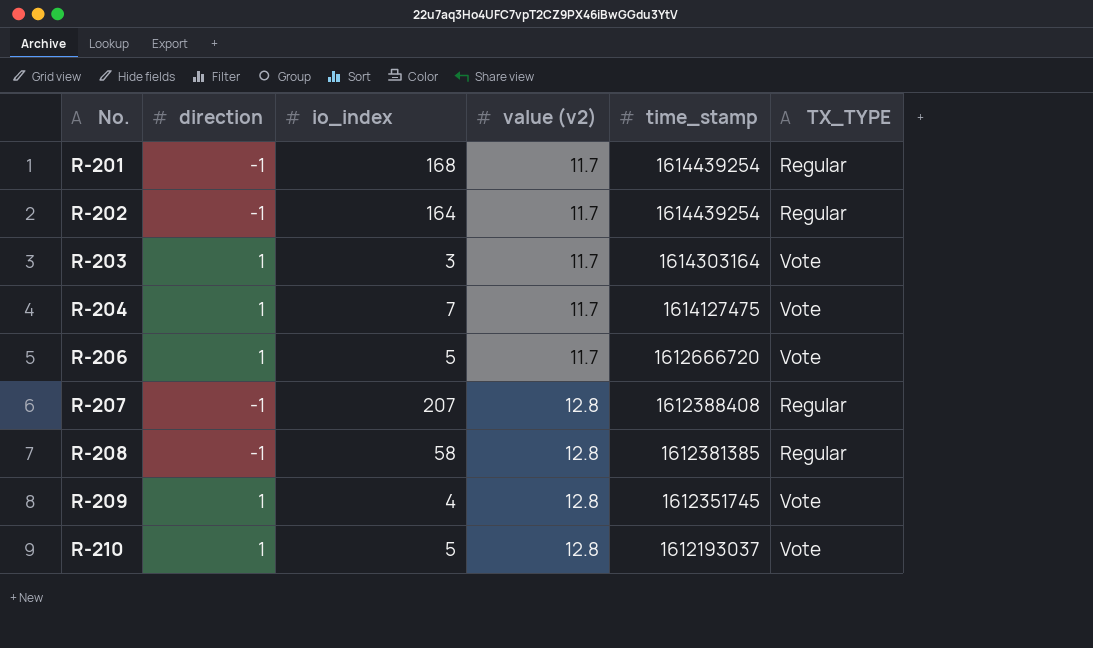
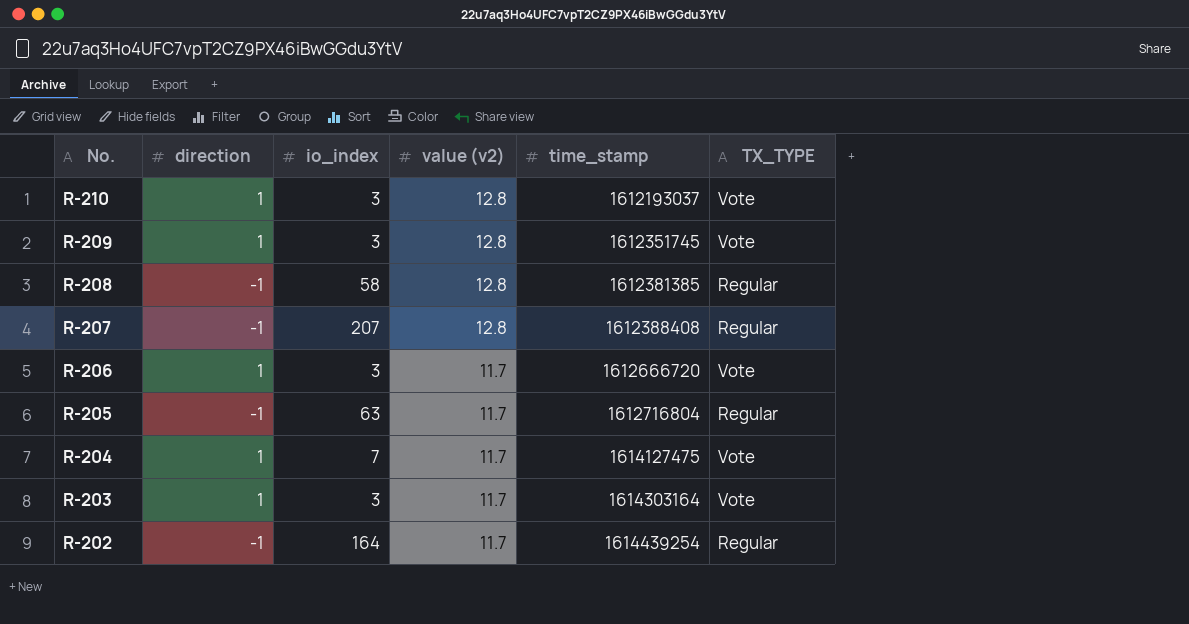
row order: No. ascending -> No. descending
row R-201: -1 | 168 | 11.7 | 1614439254 | Regular -> none
R-210 | io_index: 5 -> 3
R-209 | io_index: 4 -> 3
R-206 | io_index: 5 -> 3
row R-205: none -> -1 | 63 | 11.7 | 1612716804 | Regular

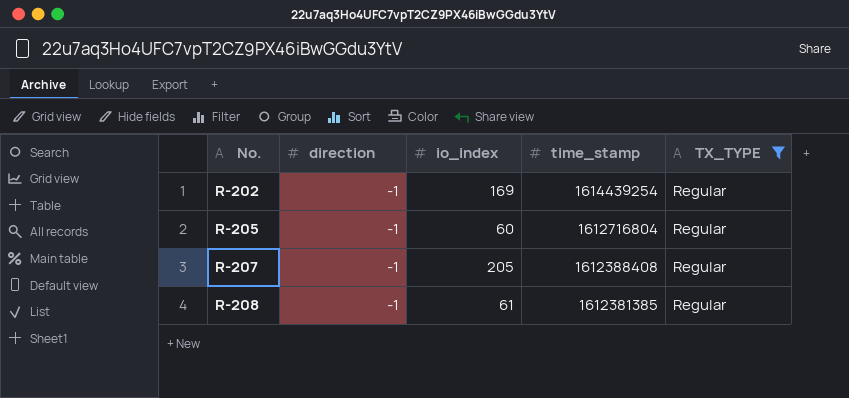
filter: none -> TX_TYPE = Regular
row order: No. descending -> No. ascending
column value (v2) | position: 4 -> none
R-202 | io_index: 164 -> 169
R-205 | io_index: 63 -> 60
R-207 | io_index: 207 -> 205
R-208 | io_index: 58 -> 61

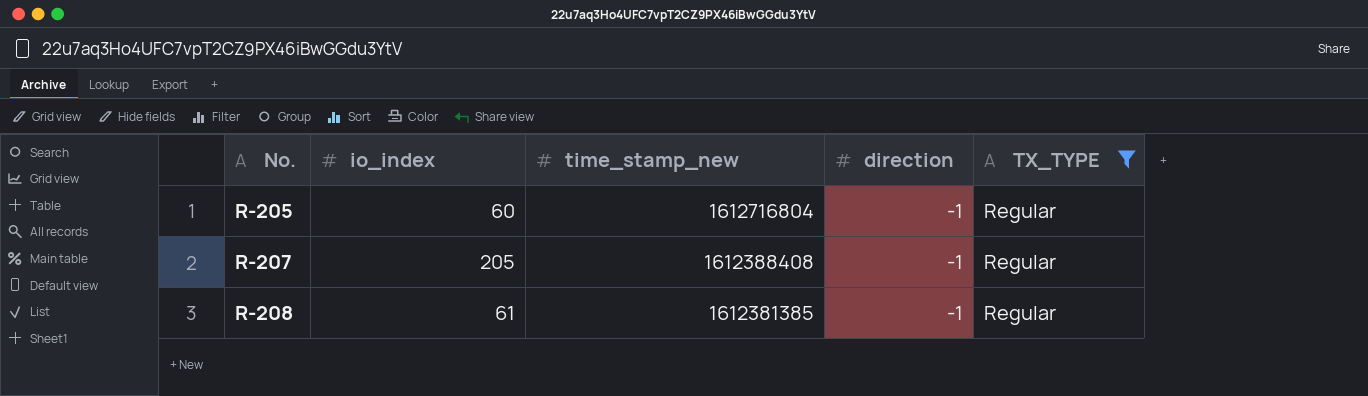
column name: time_stamp -> time_stamp_new
column direction | position: 2 -> 4
row R-202: -1 | 169 | 1614439254 | Regular -> none

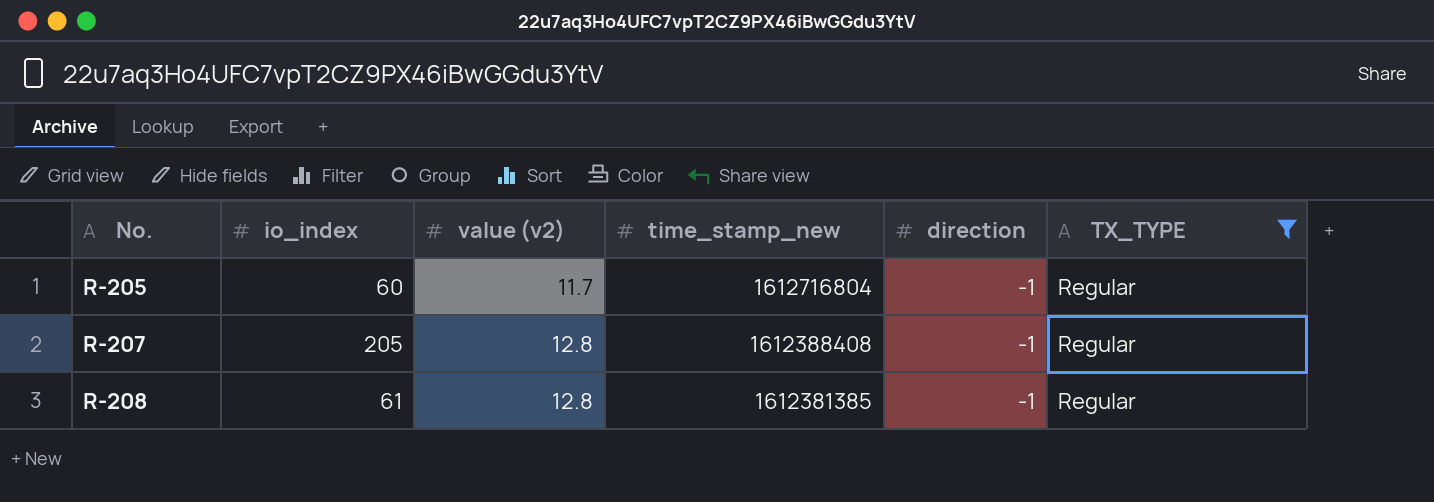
column value (v2) | position: none -> 3

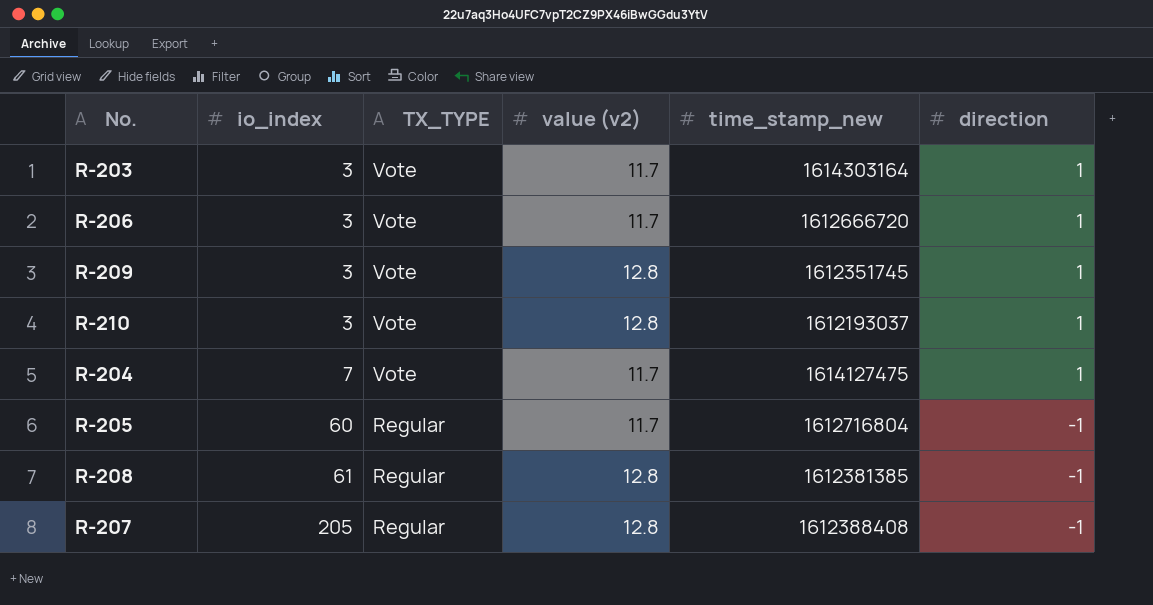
filter: TX_TYPE = Regular -> none
row order: No. ascending -> io_index ascending
column TX_TYPE | position: 6 -> 3

